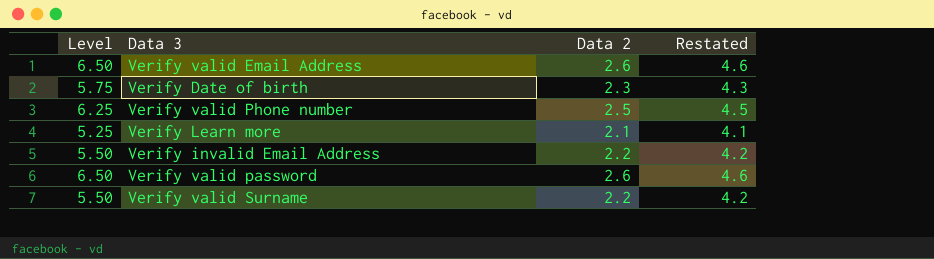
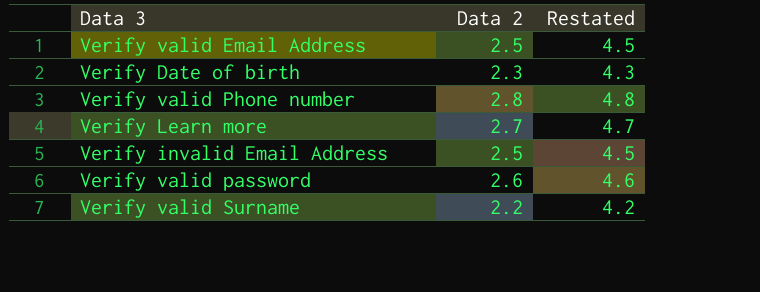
column Level | formula: [Data 2] * 2.5 -> none
Verify valid Email Address | Data 2: 2.6 -> 2.5
Verify valid Email Address | Restated: 4.6 -> 4.5
Verify valid Phone number | Data 2: 2.5 -> 2.8
Verify valid Phone number | Restated: 4.5 -> 4.8
Verify Learn more | Data 2: 2.1 -> 2.7
Verify Learn more | Restated: 4.1 -> 4.7
Verify invalid Email Address | Data 2: 2.2 -> 2.5
Verify invalid Email Address | Restated: 4.2 -> 4.5

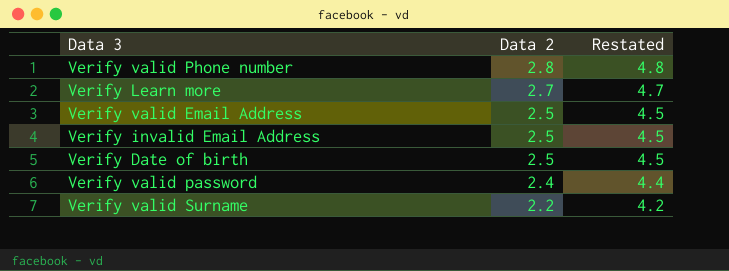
row order: none -> Data 2 descending
Verify Date of birth | Data 2: 2.3 -> 2.5
Verify Date of birth | Restated: 4.3 -> 4.5
Verify valid password | Data 2: 2.6 -> 2.4
Verify valid password | Restated: 4.6 -> 4.4

